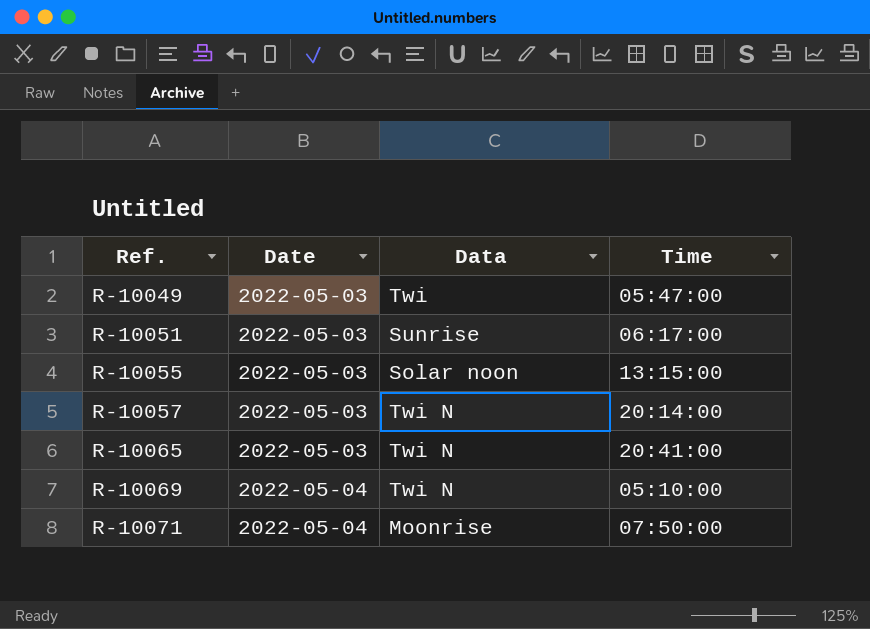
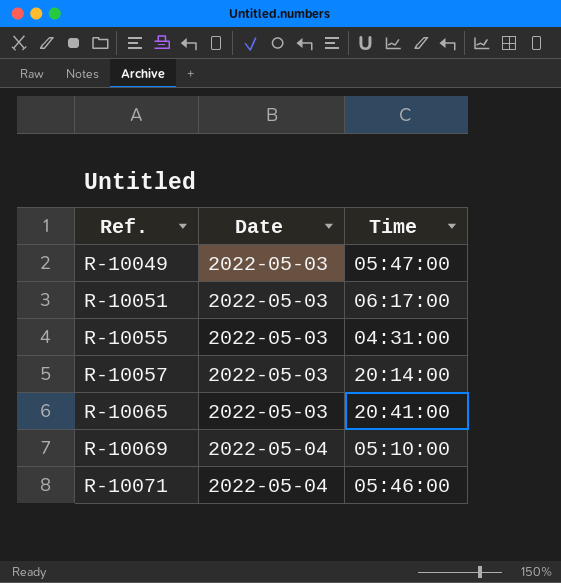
column Data | position: 3 -> none
R-10055 | Time: 13:15:00 -> 04:31:00
R-10071 | Time: 07:50:00 -> 05:46:00

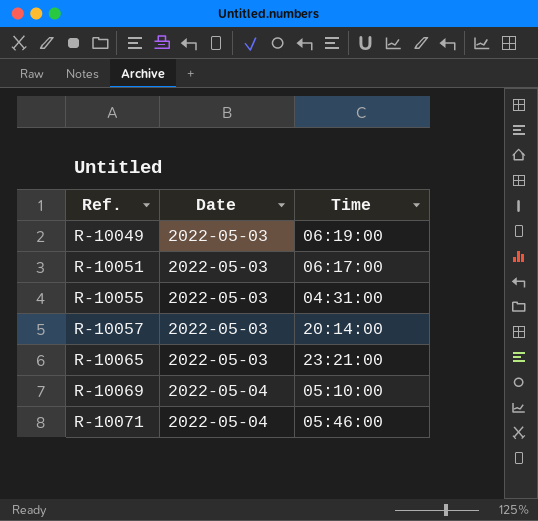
R-10049 | Time: 05:47:00 -> 06:19:00
R-10065 | Time: 20:41:00 -> 23:21:00

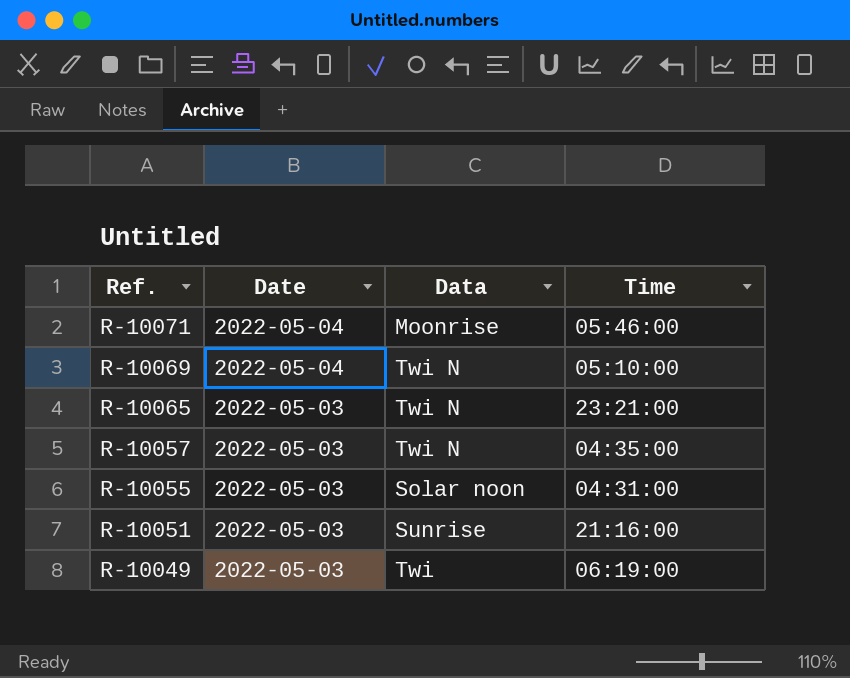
row order: Ref. ascending -> Ref. descending
column Data | position: none -> 3
R-10057 | Time: 20:14:00 -> 04:35:00
R-10051 | Time: 06:17:00 -> 21:16:00

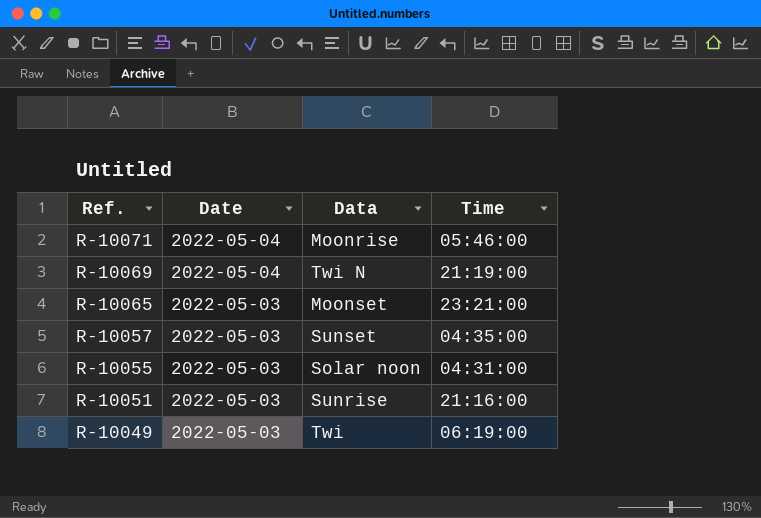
R-10069 | Time: 05:10:00 -> 21:19:00
R-10065 | Data: Twi N -> Moonset
R-10057 | Data: Twi N -> Sunset

